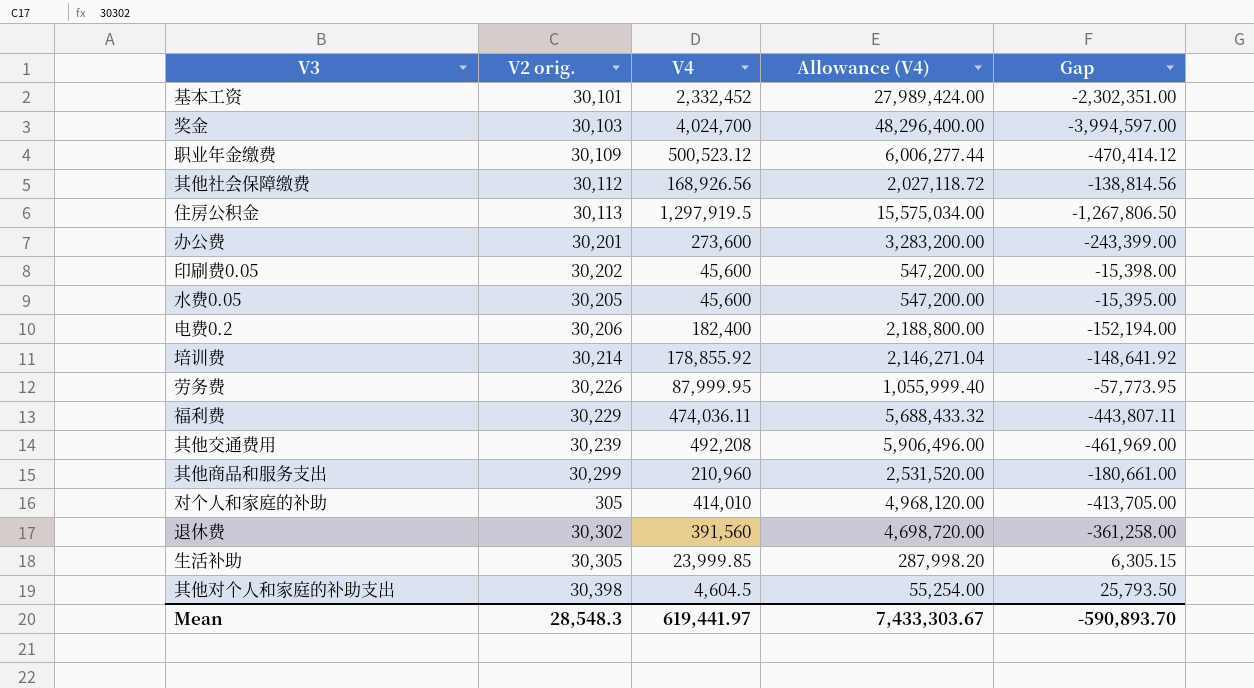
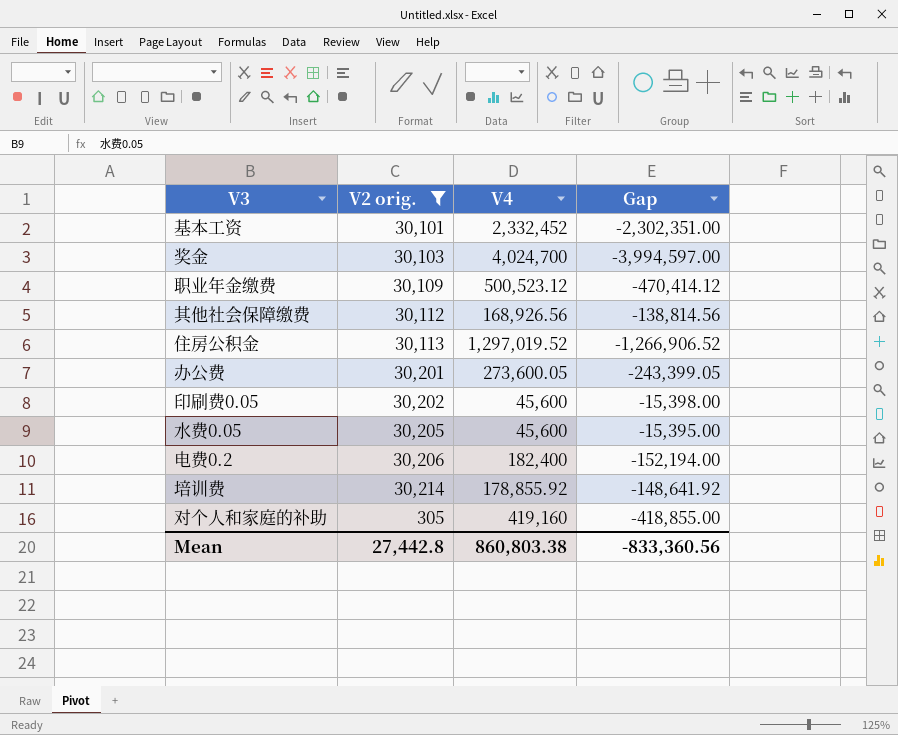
filter: none -> V2 orig. <= 30,214
column Allowance (V4) | formula: [V4] * 12 -> none
住房公积金 | V4: 1,297,919.5 -> 1,297,019.52
住房公积金 | Gap: -1,267,806.50 -> -1,266,906.52
办公费 | V4: 273,600 -> 273,600.05
办公费 | Gap: -243,399.00 -> -243,399.05
对个人和家庭的补助 | V4: 414,010 -> 419,160
对个人和家庭的补助 | Gap: -413,705.00 -> -418,855.00
Mean | V2 orig.: 28,548.3 -> 27,442.8
Mean | V4: 619,441.97 -> 860,803.38
Mean | Gap: -590,893.70 -> -833,360.56

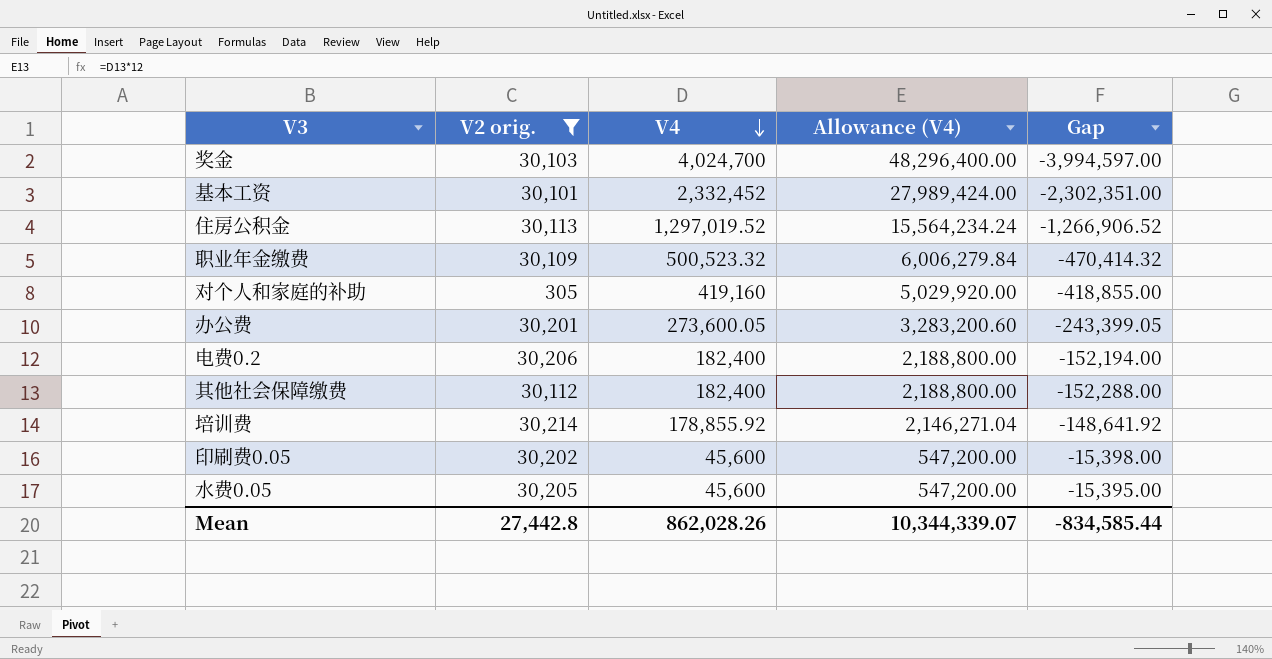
row order: none -> V4 descending
column Allowance (V4) | formula: none -> [V4] * 12
职业年金缴费 | V4: 500,523.12 -> 500,523.32
职业年金缴费 | Gap: -470,414.12 -> -470,414.32
其他社会保障缴费 | V4: 168,926.56 -> 182,400
其他社会保障缴费 | Gap: -138,814.56 -> -152,288.00
Mean | V4: 860,803.38 -> 862,028.26
Mean | Gap: -833,360.56 -> -834,585.44

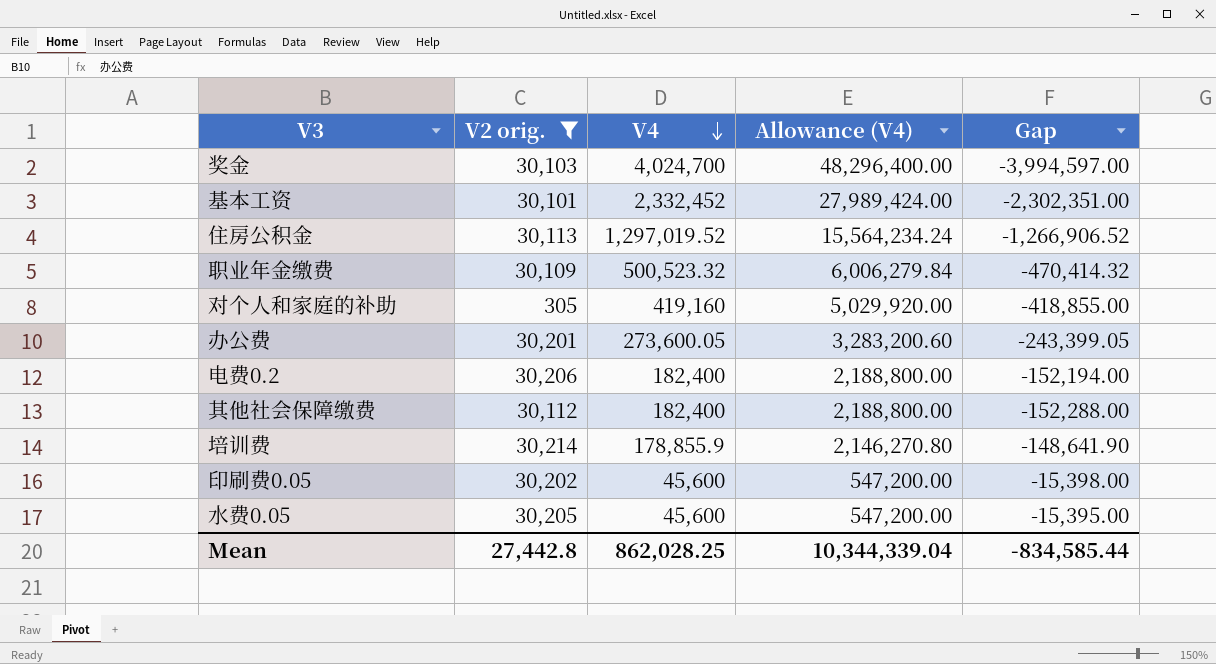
培训费 | V4: 178,855.92 -> 178,855.9
培训费 | Allowance (V4): 2,146,271.04 -> 2,146,270.80
培训费 | Gap: -148,641.92 -> -148,641.90
Mean | V4: 862,028.26 -> 862,028.25
Mean | Allowance (V4): 10,344,339.07 -> 10,344,339.04

